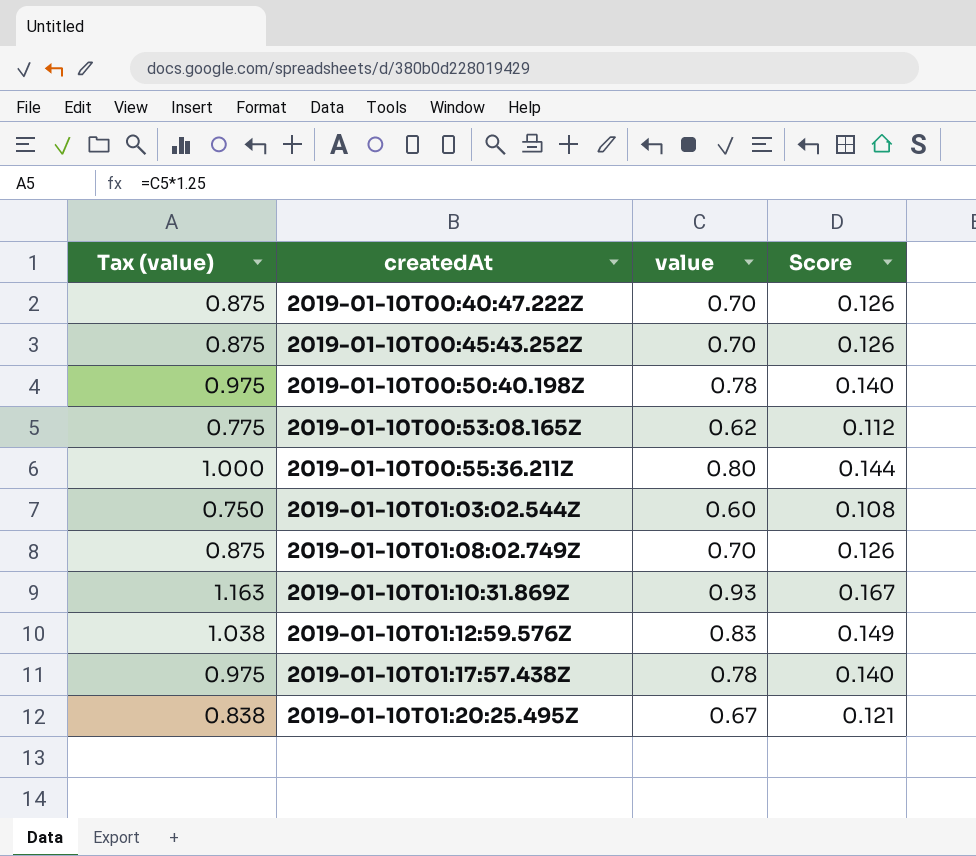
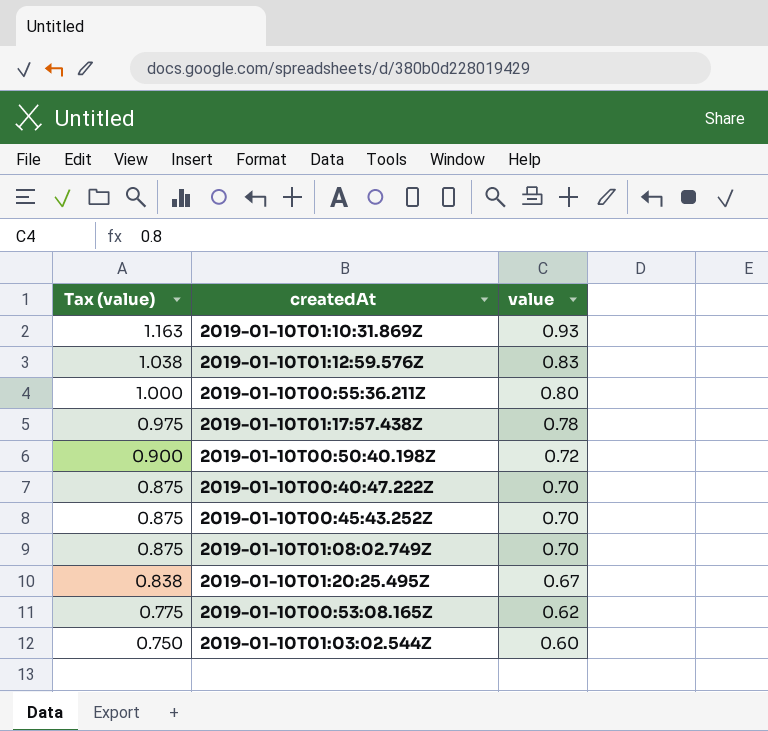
row order: createdAt ascending -> Tax (value) descending
column Score | formula: [value] * 0.18 -> none
2019-01-10T00:50:40.198Z | Tax (value): 0.975 -> 0.900
2019-01-10T00:50:40.198Z | value: 0.78 -> 0.72

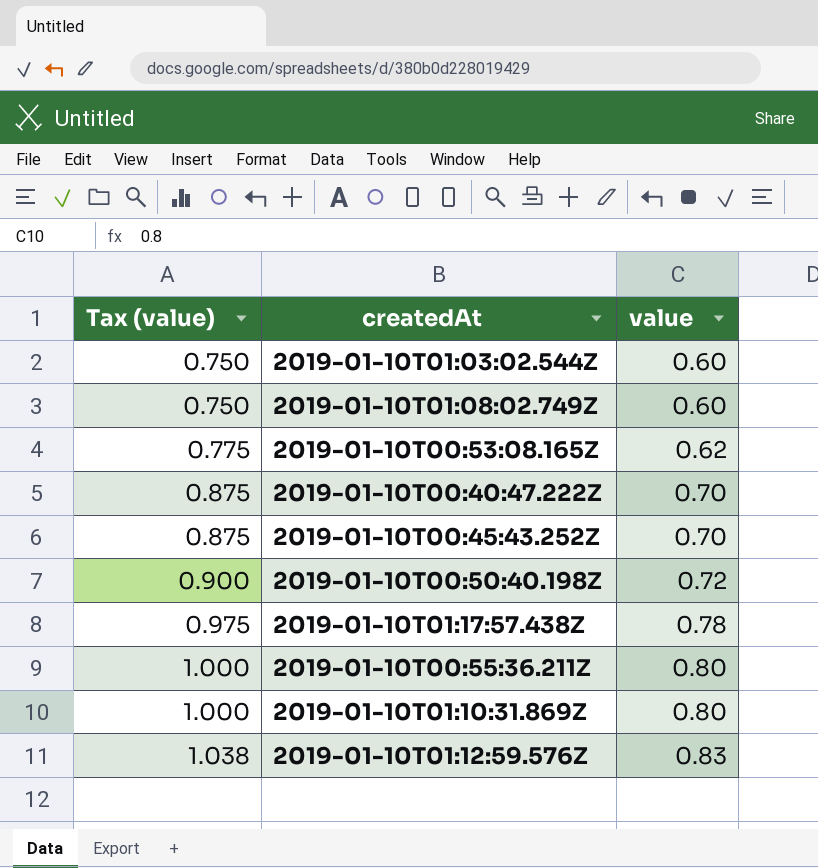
row order: Tax (value) descending -> Tax (value) ascending
row 2019-01-10T01:20:25.495Z: 0.838 | 0.67 -> none
2019-01-10T01:08:02.749Z | Tax (value): 0.875 -> 0.750
2019-01-10T01:08:02.749Z | value: 0.70 -> 0.60
2019-01-10T01:10:31.869Z | Tax (value): 1.163 -> 1.000
2019-01-10T01:10:31.869Z | value: 0.93 -> 0.80

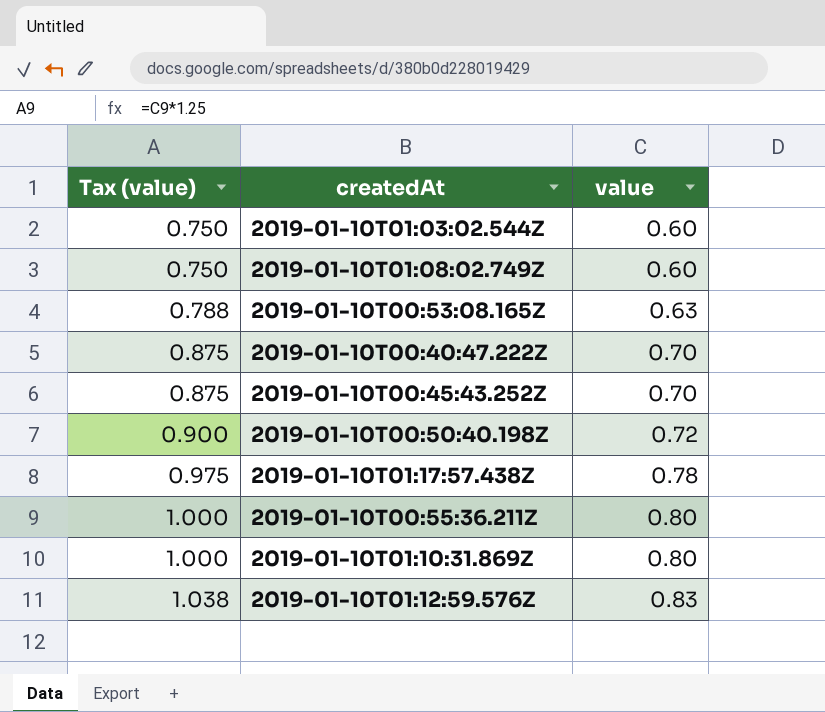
2019-01-10T00:53:08.165Z | Tax (value): 0.775 -> 0.788
2019-01-10T00:53:08.165Z | value: 0.62 -> 0.63

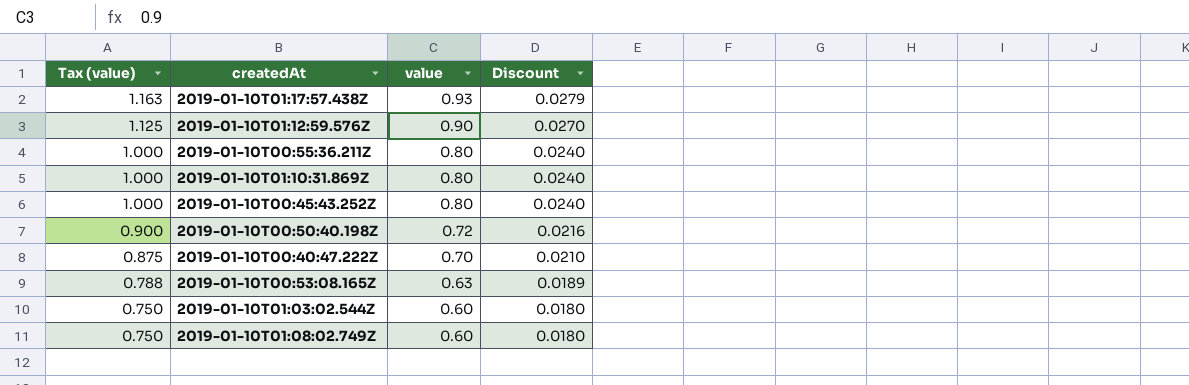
row order: Tax (value) ascending -> Tax (value) descending
column Discount | formula: none -> [value] * 0.03
2019-01-10T01:17:57.438Z | Tax (value): 0.975 -> 1.163
2019-01-10T01:17:57.438Z | value: 0.78 -> 0.93
2019-01-10T01:12:59.576Z | Tax (value): 1.038 -> 1.125
2019-01-10T01:12:59.576Z | value: 0.83 -> 0.90
2019-01-10T00:45:43.252Z | Tax (value): 0.875 -> 1.000
2019-01-10T00:45:43.252Z | value: 0.70 -> 0.80

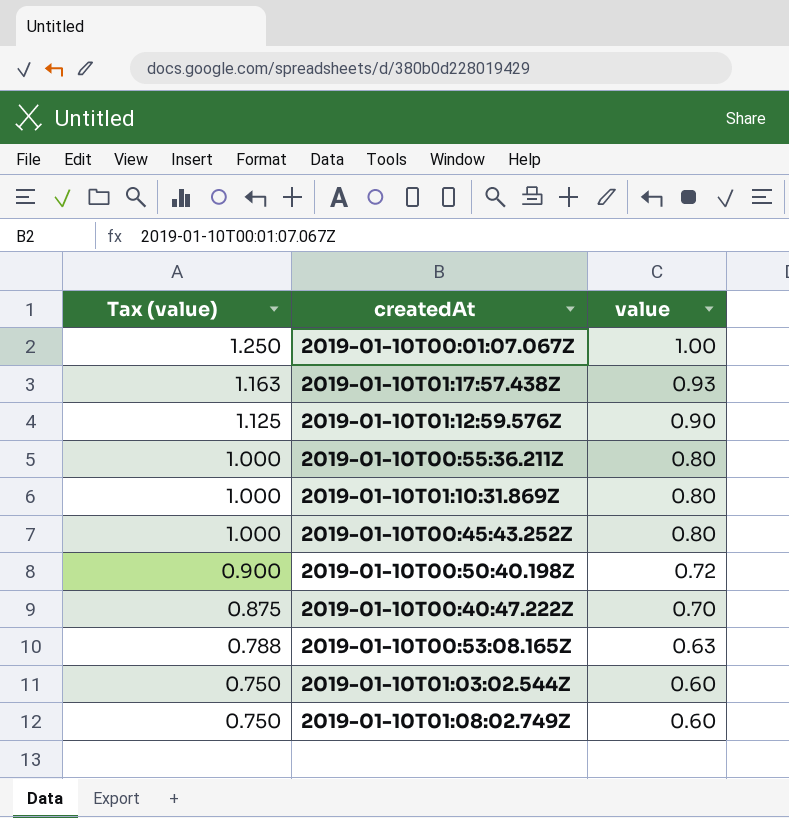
column Discount | formula: [value] * 0.03 -> none
row 2019-01-10T00:01:07.067Z: none -> 1.250 | 1.00

